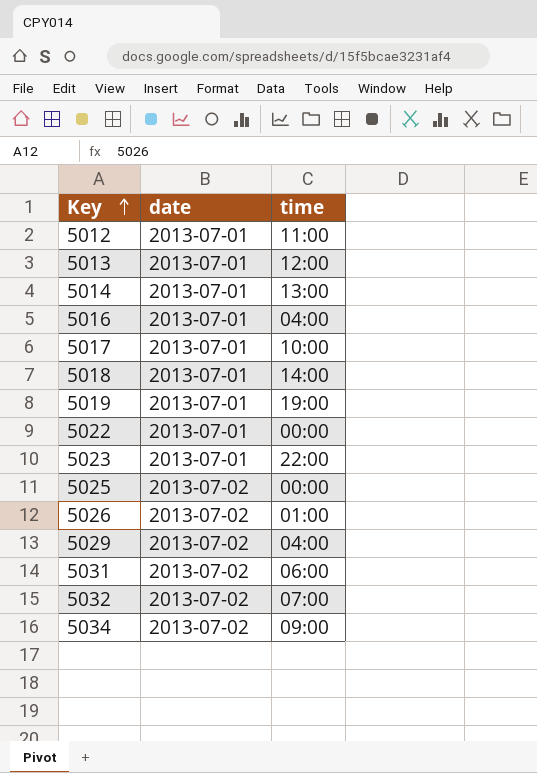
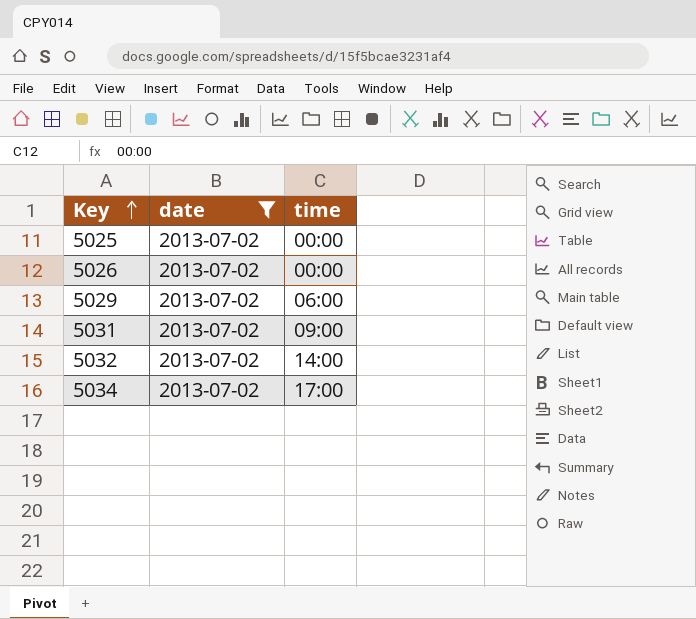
filter: none -> date = 2013-07-02
5026 | time: 01:00 -> 00:00
5029 | time: 04:00 -> 06:00
5031 | time: 06:00 -> 09:00
5032 | time: 07:00 -> 14:00
5034 | time: 09:00 -> 17:00

